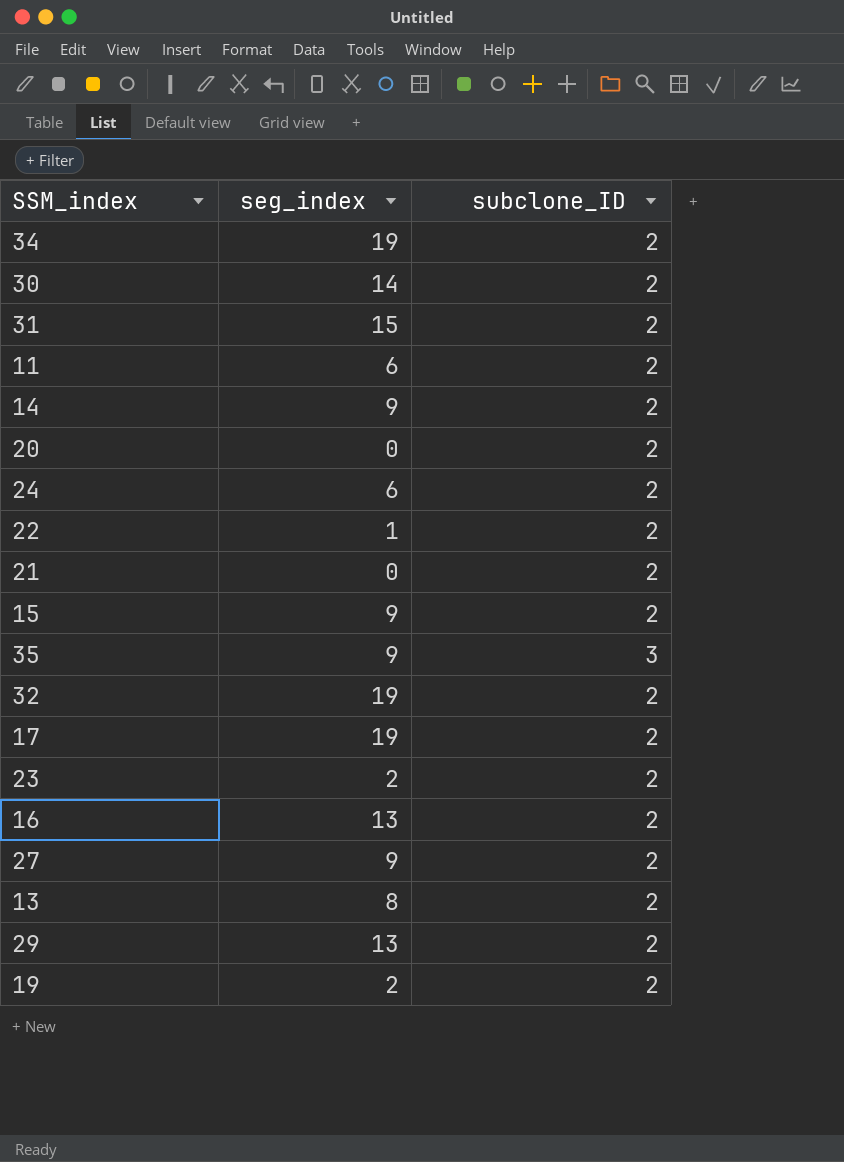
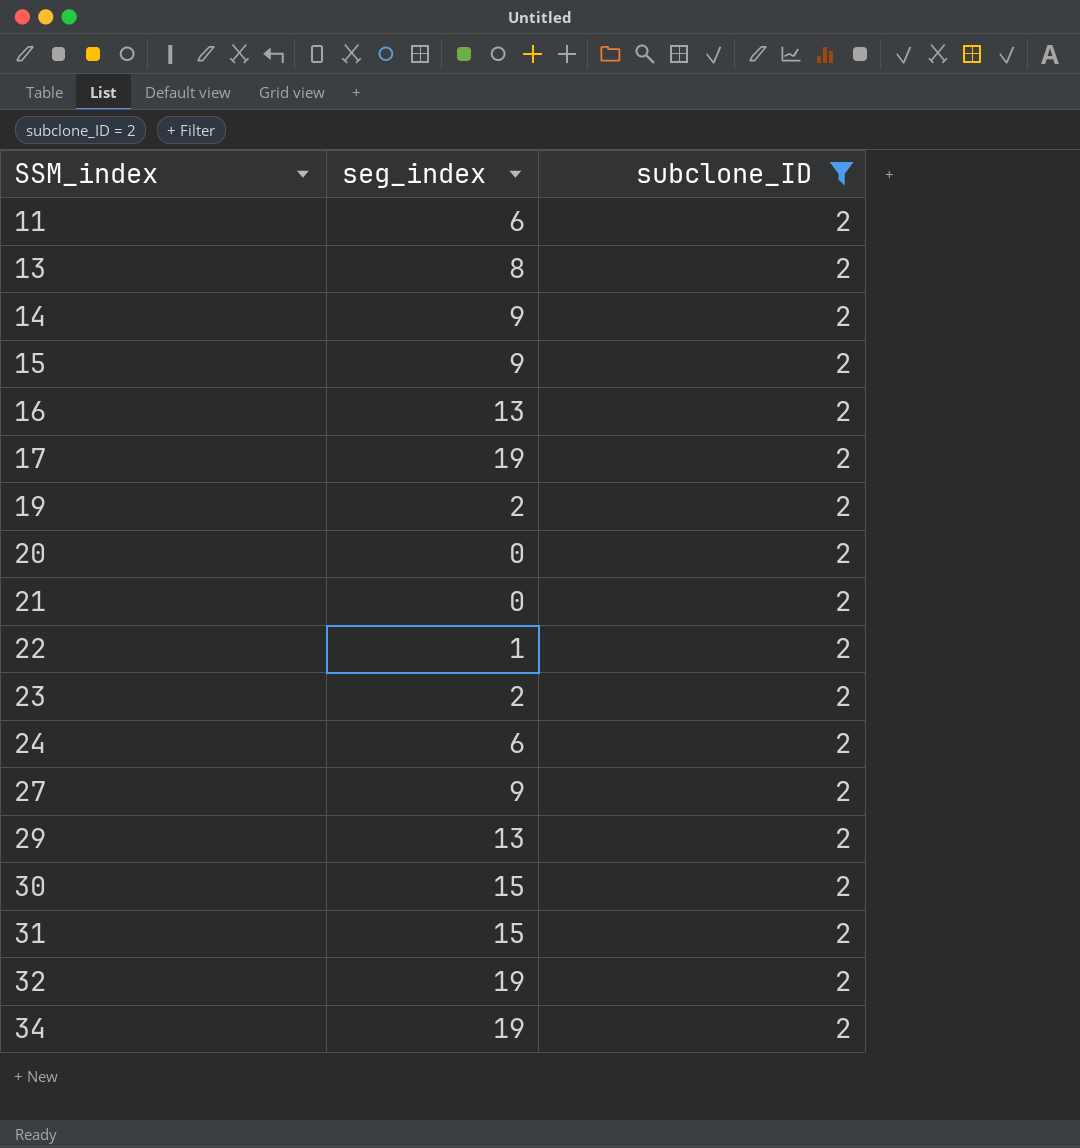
filter: none -> subclone_ID = 2
row order: none -> SSM_index ascending
30 | seg_index: 14 -> 15

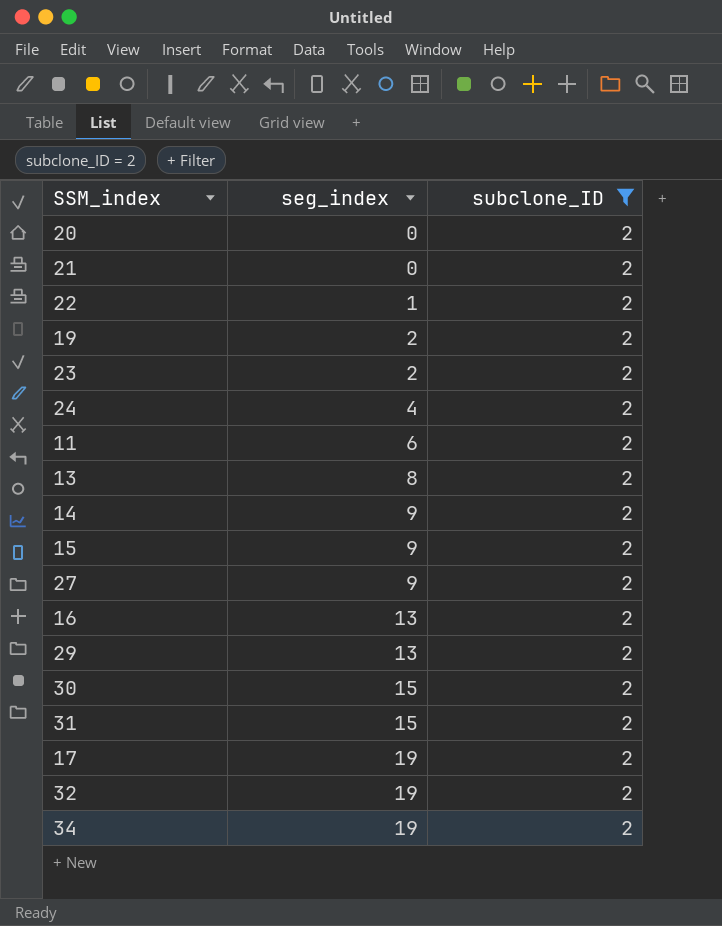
row order: SSM_index ascending -> seg_index ascending
24 | seg_index: 6 -> 4

